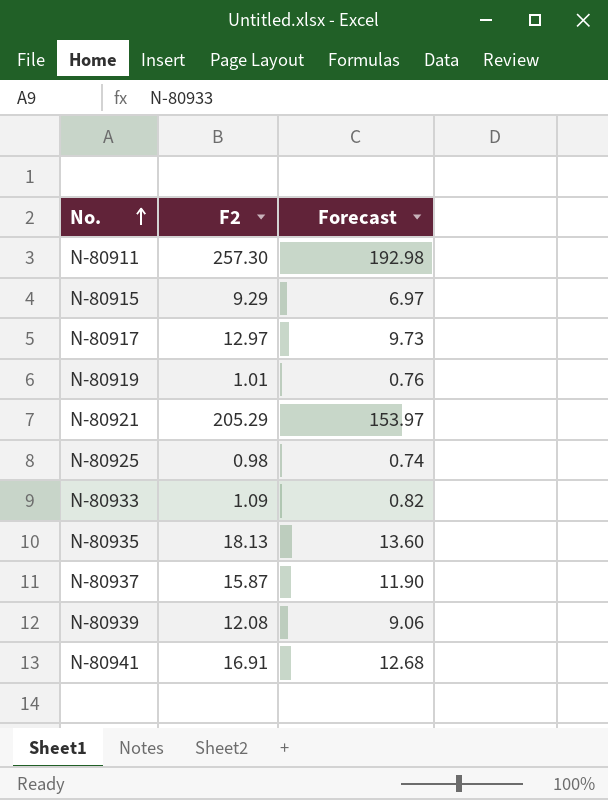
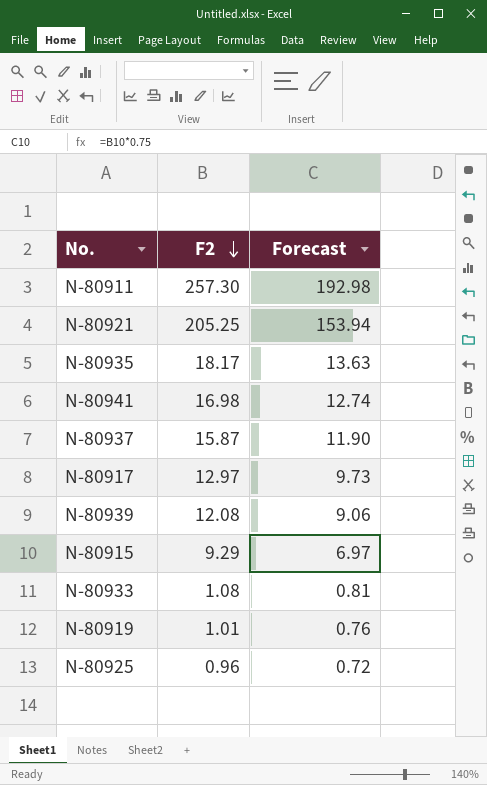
row order: No. ascending -> F2 descending
N-80921 | F2: 205.29 -> 205.25
N-80921 | Forecast: 153.97 -> 153.94
N-80935 | F2: 18.13 -> 18.17
N-80935 | Forecast: 13.60 -> 13.63
N-80941 | F2: 16.91 -> 16.98
N-80941 | Forecast: 12.68 -> 12.74
N-80933 | F2: 1.09 -> 1.08
N-80933 | Forecast: 0.82 -> 0.81
N-80925 | F2: 0.98 -> 0.96
N-80925 | Forecast: 0.74 -> 0.72

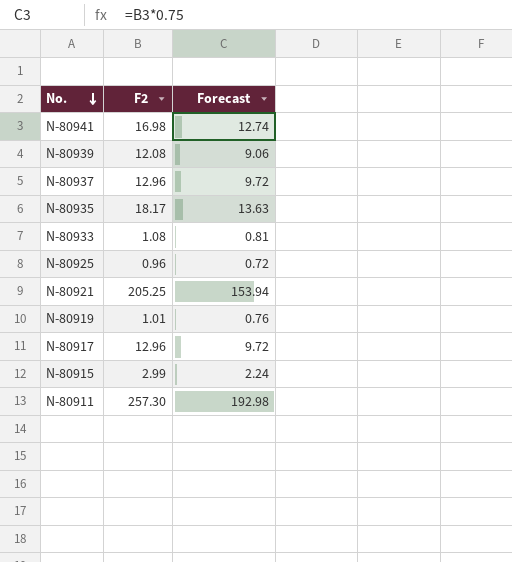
row order: F2 descending -> No. descending
N-80937 | F2: 15.87 -> 12.96
N-80937 | Forecast: 11.90 -> 9.72
N-80917 | F2: 12.97 -> 12.96
N-80917 | Forecast: 9.73 -> 9.72
N-80915 | F2: 9.29 -> 2.99
N-80915 | Forecast: 6.97 -> 2.24

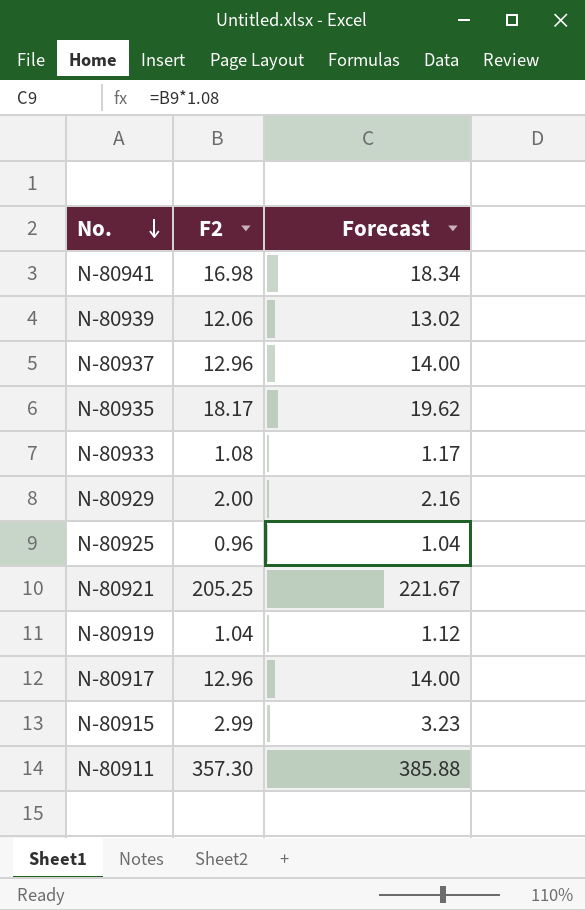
column Forecast | formula: [F2] * 0.75 -> [F2] * 1.08
N-80939 | F2: 12.08 -> 12.06
row N-80929: none -> 2.00 | 2.16
N-80919 | F2: 1.01 -> 1.04
N-80911 | F2: 257.30 -> 357.30

